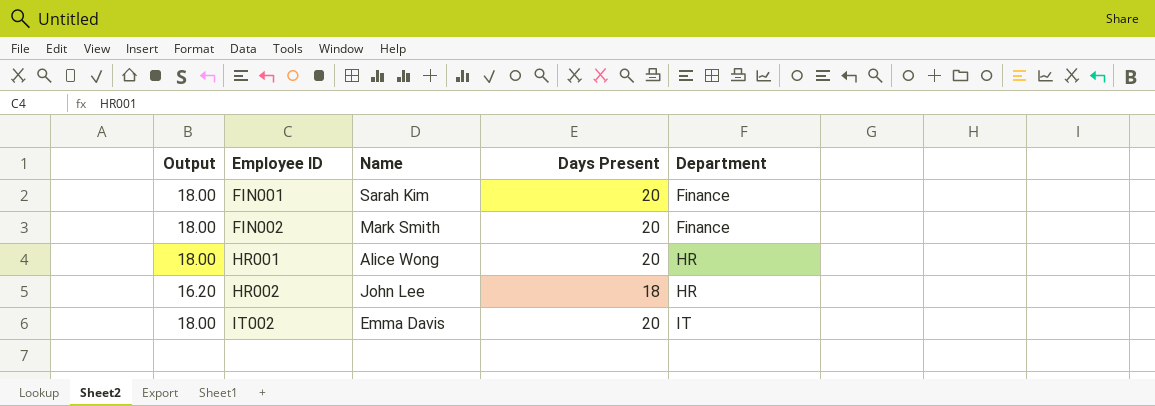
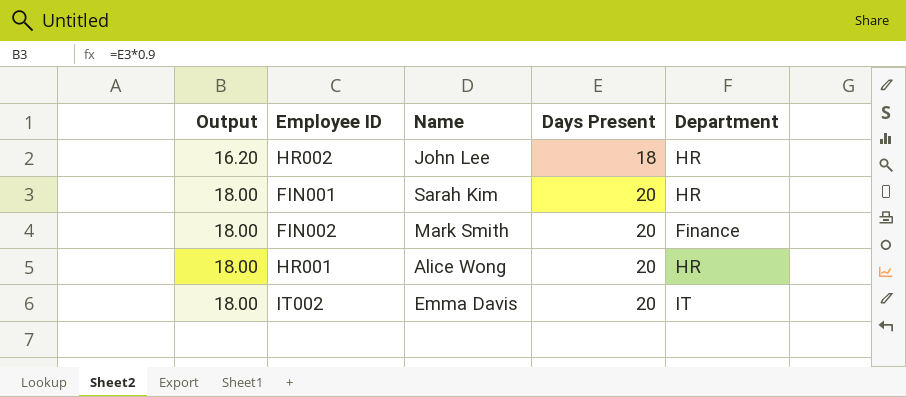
row order: Employee ID ascending -> Output ascending
FIN001 | Department: Finance -> HR

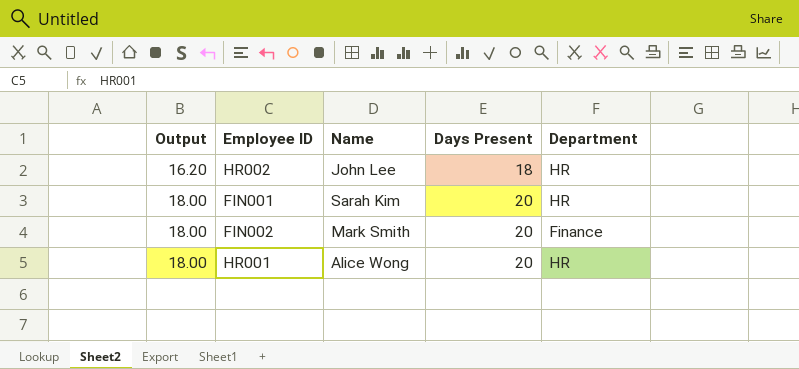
row IT002: 18.00 | Emma Davis | 20 | IT -> none

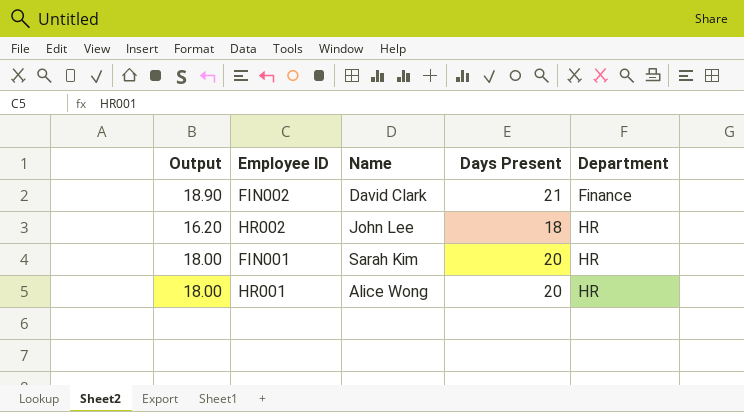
row order: Output ascending -> Department ascending
FIN002 | Output: 18.00 -> 18.90
FIN002 | Name: Mark Smith -> David Clark
FIN002 | Days Present: 20 -> 21

